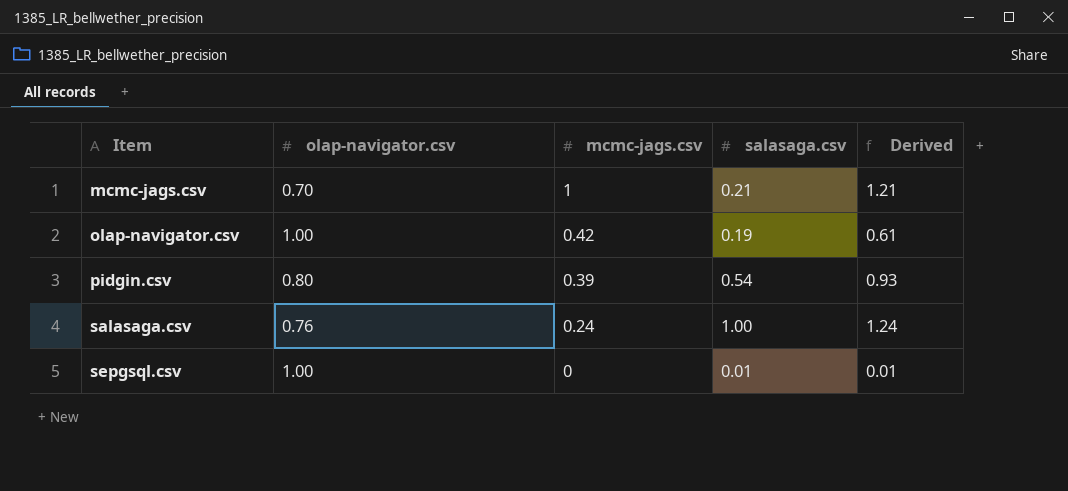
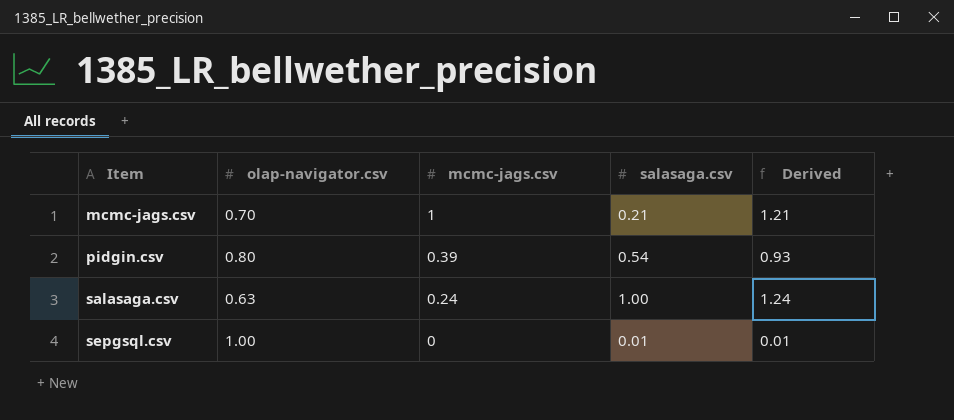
row olap-navigator.csv: 1.00 | 0.42 | 0.19 | 0.61 -> none
salasaga.csv | olap-navigator.csv: 0.76 -> 0.63

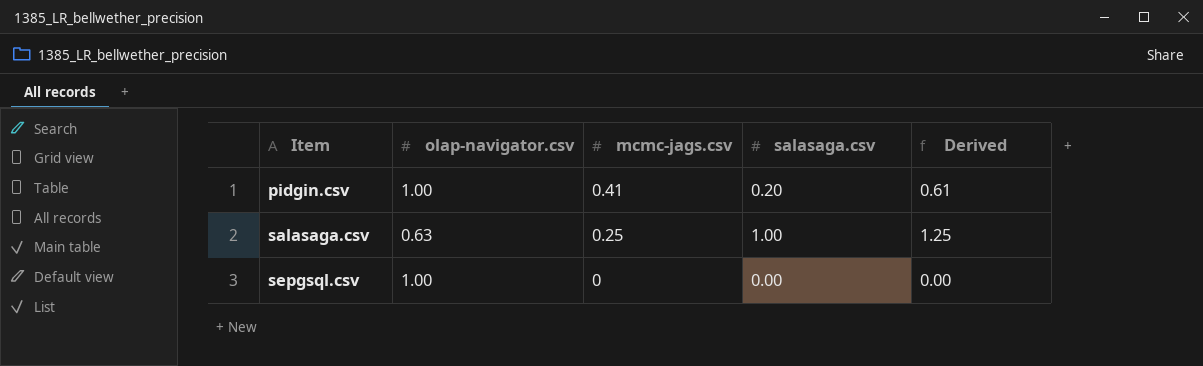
row mcmc-jags.csv: 0.70 | 1 | 0.21 | 1.21 -> none
pidgin.csv | olap-navigator.csv: 0.80 -> 1.00
pidgin.csv | mcmc-jags.csv: 0.39 -> 0.41
pidgin.csv | salasaga.csv: 0.54 -> 0.20
pidgin.csv | Derived: 0.93 -> 0.61
salasaga.csv | mcmc-jags.csv: 0.24 -> 0.25
salasaga.csv | Derived: 1.24 -> 1.25
sepgsql.csv | salasaga.csv: 0.01 -> 0.00
sepgsql.csv | Derived: 0.01 -> 0.00

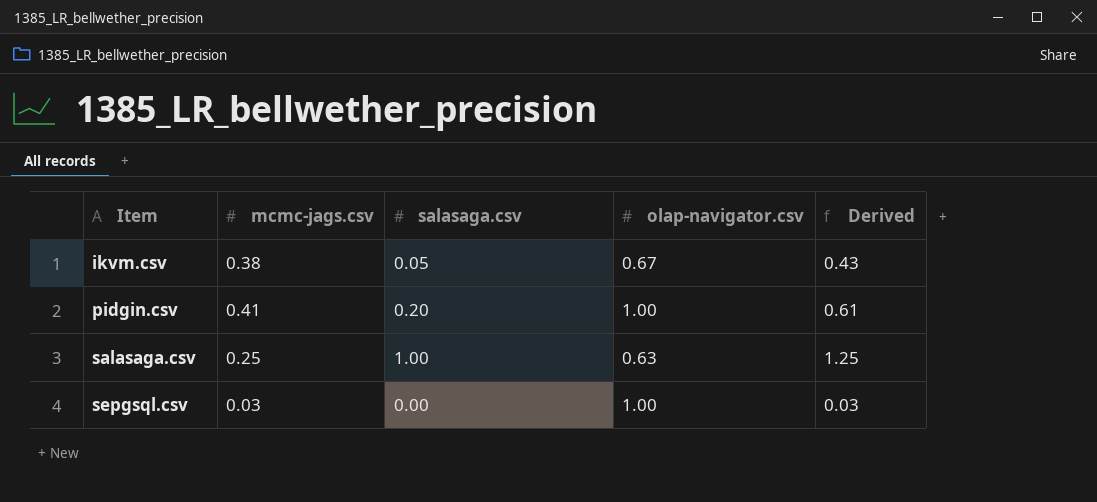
column olap-navigator.csv | position: 2 -> 4
row ikvm.csv: none -> 0.38 | 0.05 | 0.67 | 0.43
sepgsql.csv | mcmc-jags.csv: 0 -> 0.03
sepgsql.csv | Derived: 0.00 -> 0.03

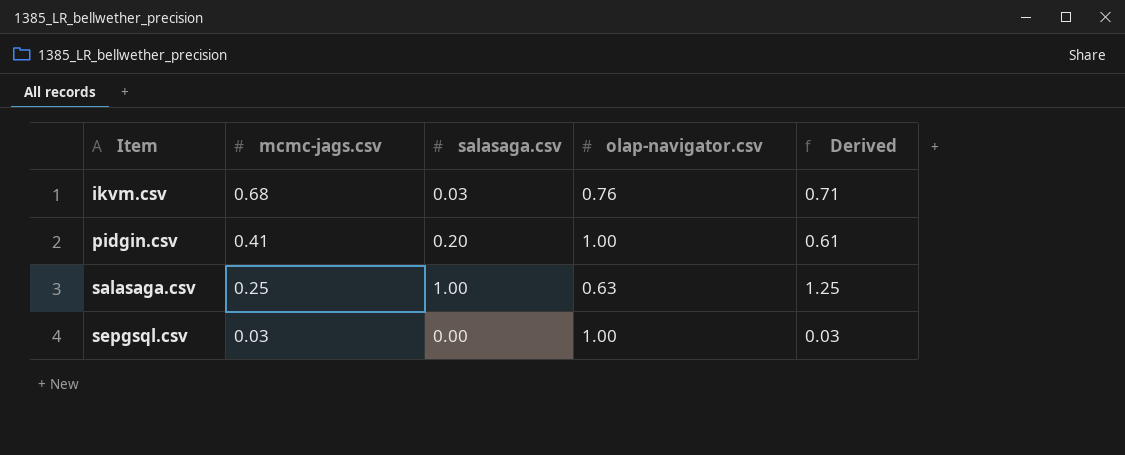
ikvm.csv | mcmc-jags.csv: 0.38 -> 0.68
ikvm.csv | salasaga.csv: 0.05 -> 0.03
ikvm.csv | olap-navigator.csv: 0.67 -> 0.76
ikvm.csv | Derived: 0.43 -> 0.71

